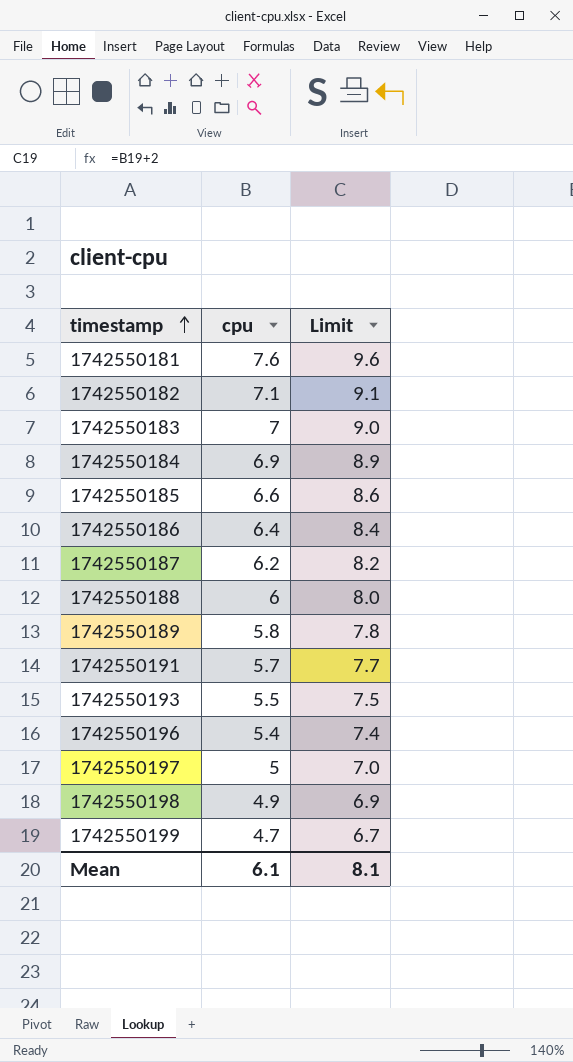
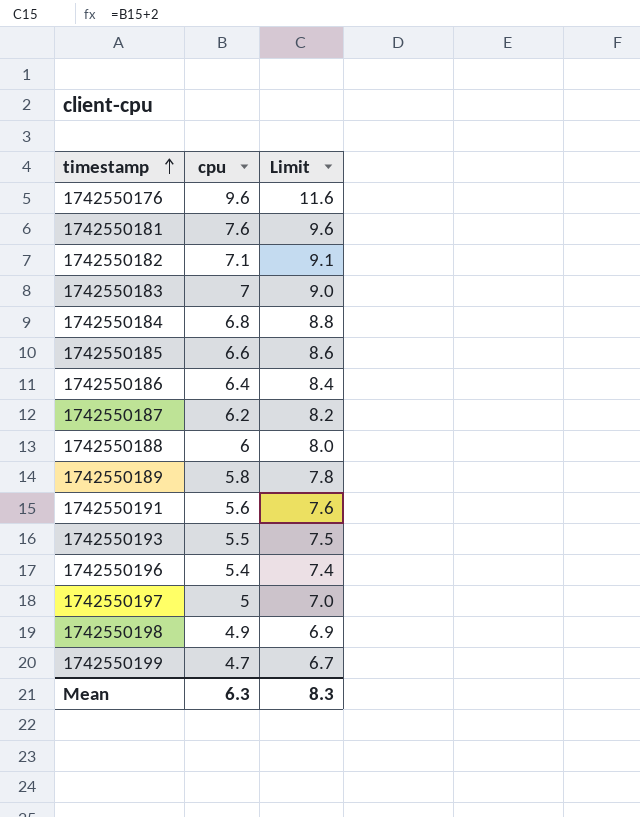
row 1742550176: none -> 9.6 | 11.6
1742550184 | cpu: 6.9 -> 6.8
1742550184 | Limit: 8.9 -> 8.8
1742550191 | cpu: 5.7 -> 5.6
1742550191 | Limit: 7.7 -> 7.6
Mean | cpu: 6.1 -> 6.3
Mean | Limit: 8.1 -> 8.3

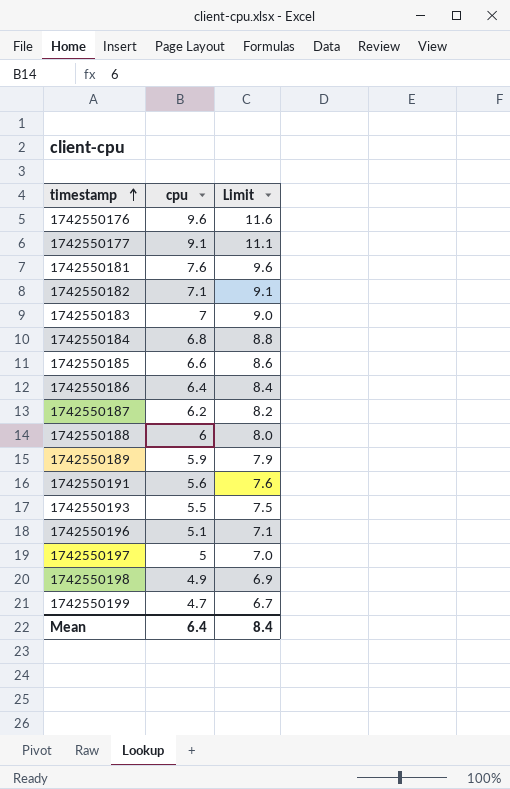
row 1742550177: none -> 9.1 | 11.1
1742550189 | cpu: 5.8 -> 5.9
1742550189 | Limit: 7.8 -> 7.9
1742550196 | cpu: 5.4 -> 5.1
1742550196 | Limit: 7.4 -> 7.1
Mean | cpu: 6.3 -> 6.4
Mean | Limit: 8.3 -> 8.4

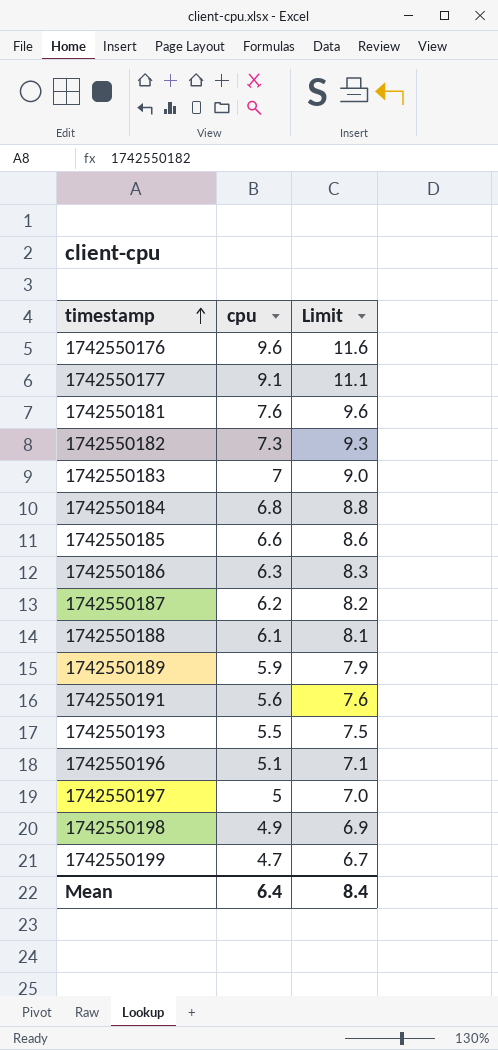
1742550182 | cpu: 7.1 -> 7.3
1742550182 | Limit: 9.1 -> 9.3
1742550186 | cpu: 6.4 -> 6.3
1742550186 | Limit: 8.4 -> 8.3
1742550188 | cpu: 6 -> 6.1
1742550188 | Limit: 8.0 -> 8.1

